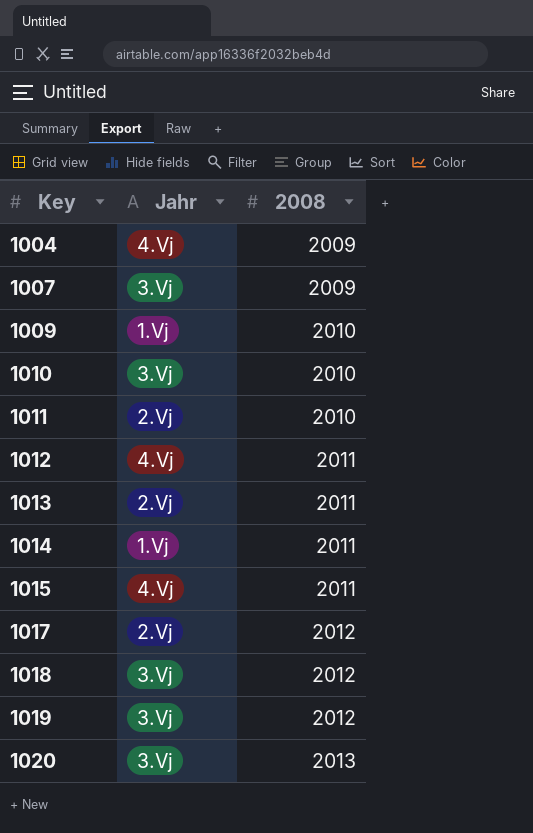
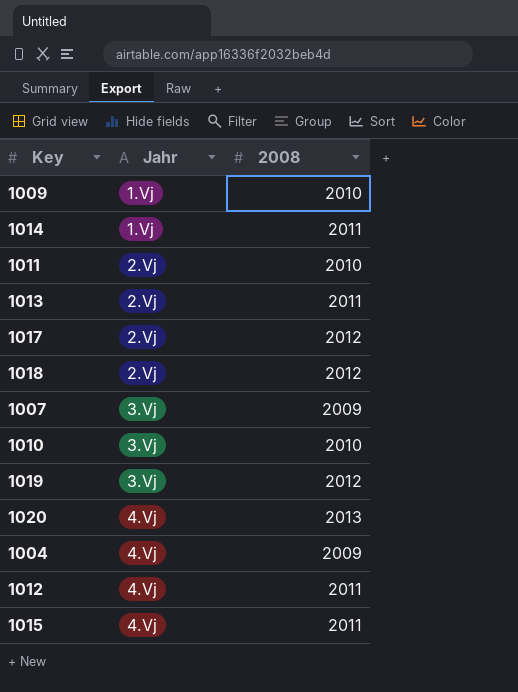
row order: Key ascending -> Jahr ascending
1018 | Jahr: 3.Vj -> 2.Vj
1020 | Jahr: 3.Vj -> 4.Vj

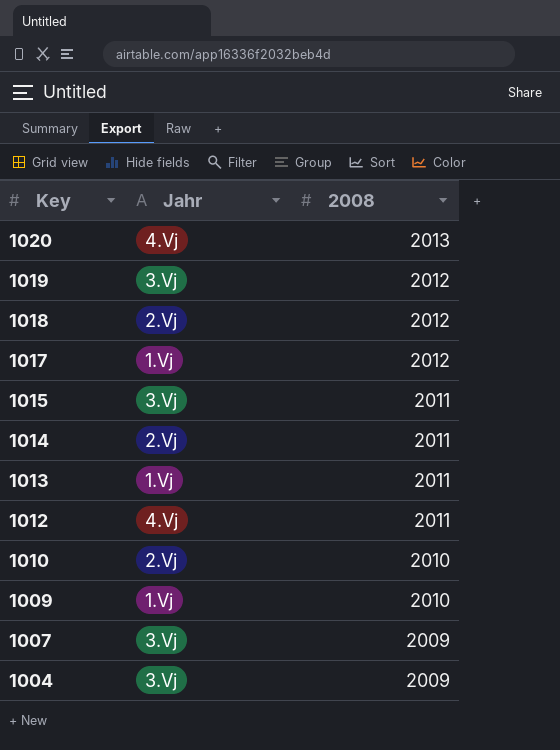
row order: Jahr ascending -> Key descending
row 1011: 2.Vj | 2010 -> none
1017 | Jahr: 2.Vj -> 1.Vj
1015 | Jahr: 4.Vj -> 3.Vj
1014 | Jahr: 1.Vj -> 2.Vj
1013 | Jahr: 2.Vj -> 1.Vj
1010 | Jahr: 3.Vj -> 2.Vj
1004 | Jahr: 4.Vj -> 3.Vj

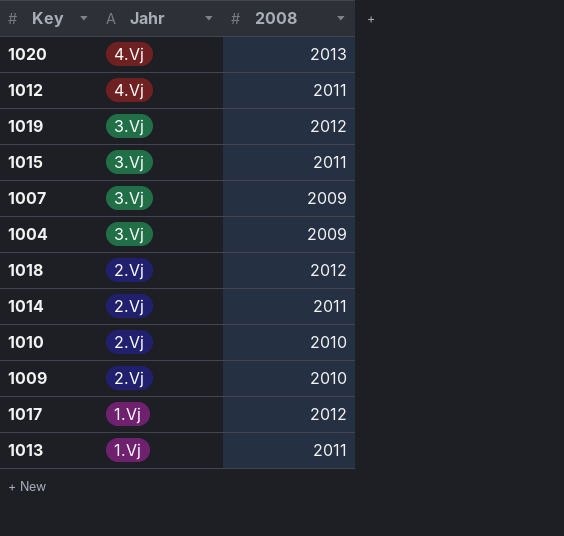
row order: Key descending -> Jahr descending
1009 | Jahr: 1.Vj -> 2.Vj

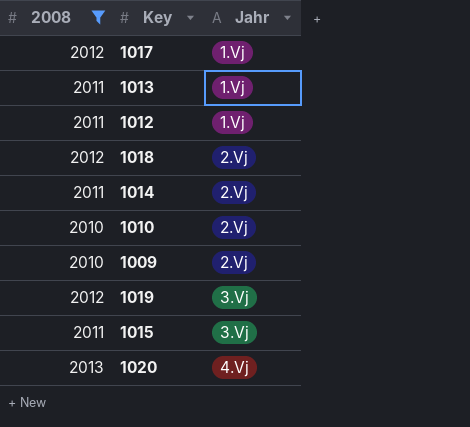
filter: none -> 2008 != 2009
row order: Jahr descending -> Jahr ascending
column 2008 | position: 3 -> 1
1012 | Jahr: 4.Vj -> 1.Vj

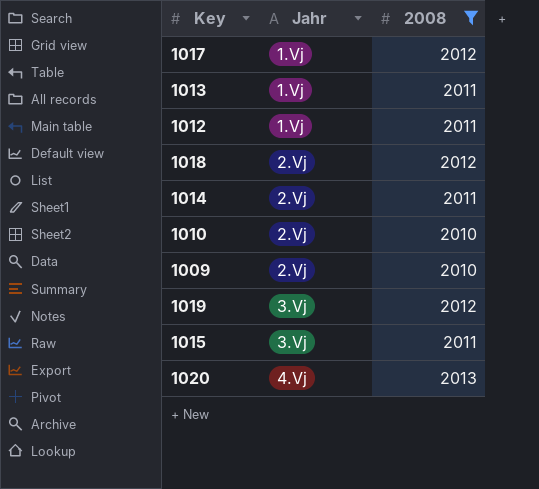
column 2008 | position: 1 -> 3

